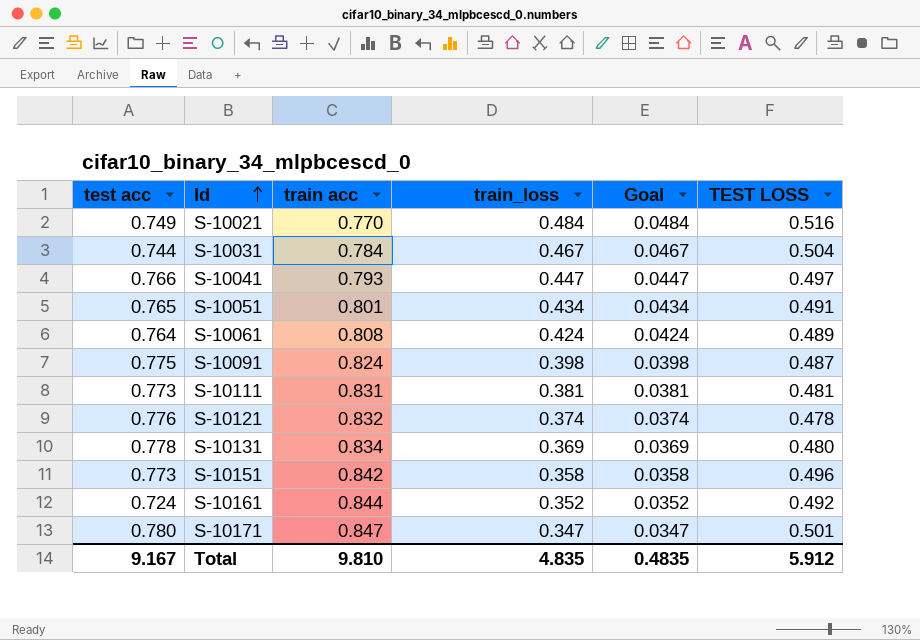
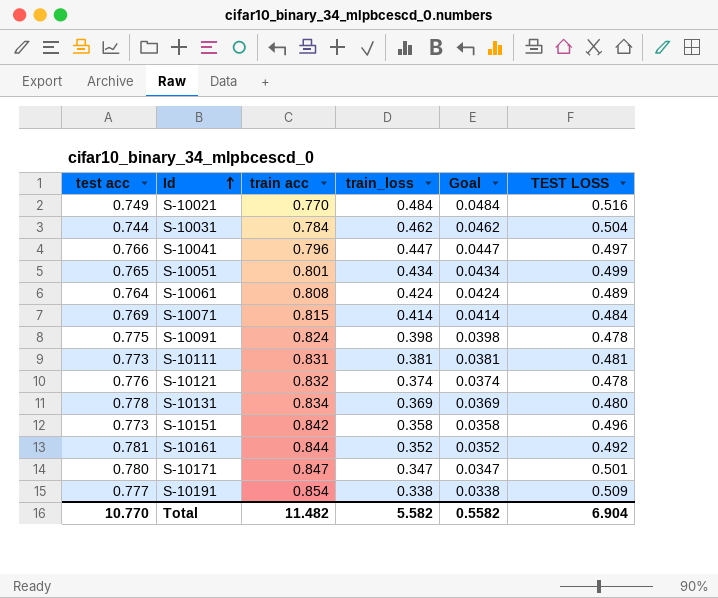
S-10031 | train_loss: 0.467 -> 0.462
S-10031 | Goal: 0.0467 -> 0.0462
S-10041 | train acc: 0.793 -> 0.796
S-10051 | TEST LOSS: 0.491 -> 0.499
row S-10071: none -> 0.769 | 0.815 | 0.414 | 0.0414 | 0.484
S-10091 | TEST LOSS: 0.487 -> 0.478
S-10161 | test acc: 0.724 -> 0.781
row S-10191: none -> 0.777 | 0.854 | 0.338 | 0.0338 | 0.509
Total | test acc: 9.167 -> 10.770
Total | train acc: 9.810 -> 11.482
Total | train_loss: 4.835 -> 5.582
Total | Goal: 0.4835 -> 0.5582
Total | TEST LOSS: 5.912 -> 6.904

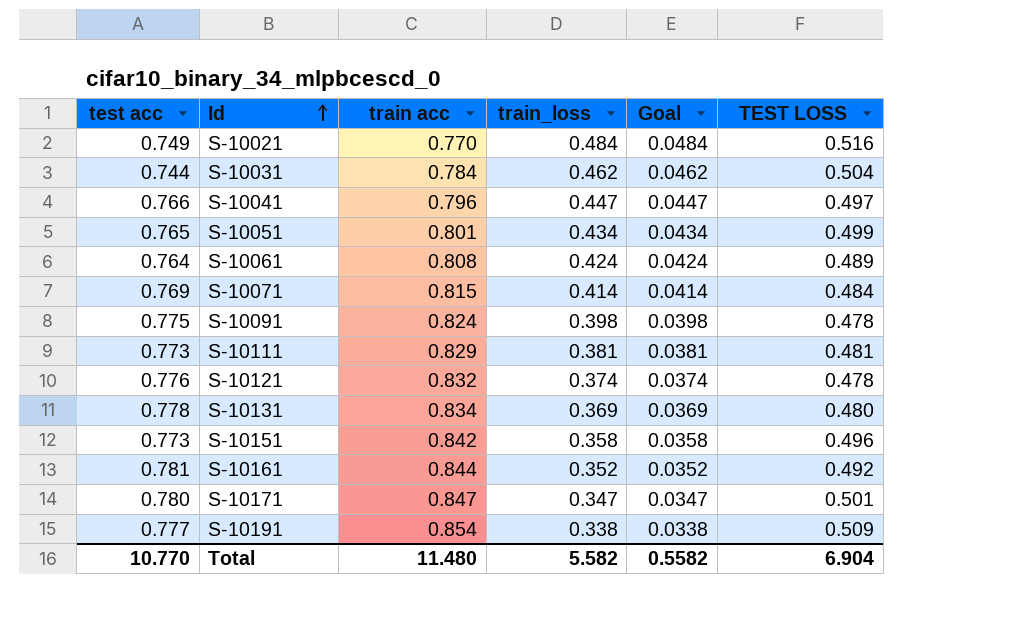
S-10111 | train acc: 0.831 -> 0.829
Total | train acc: 11.482 -> 11.480

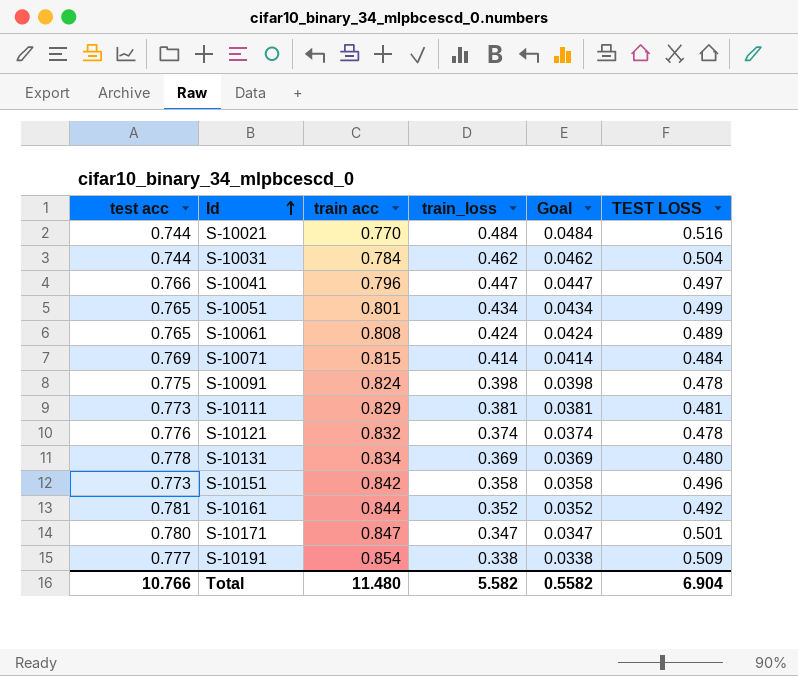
S-10021 | test acc: 0.749 -> 0.744
S-10061 | test acc: 0.764 -> 0.765
Total | test acc: 10.770 -> 10.766

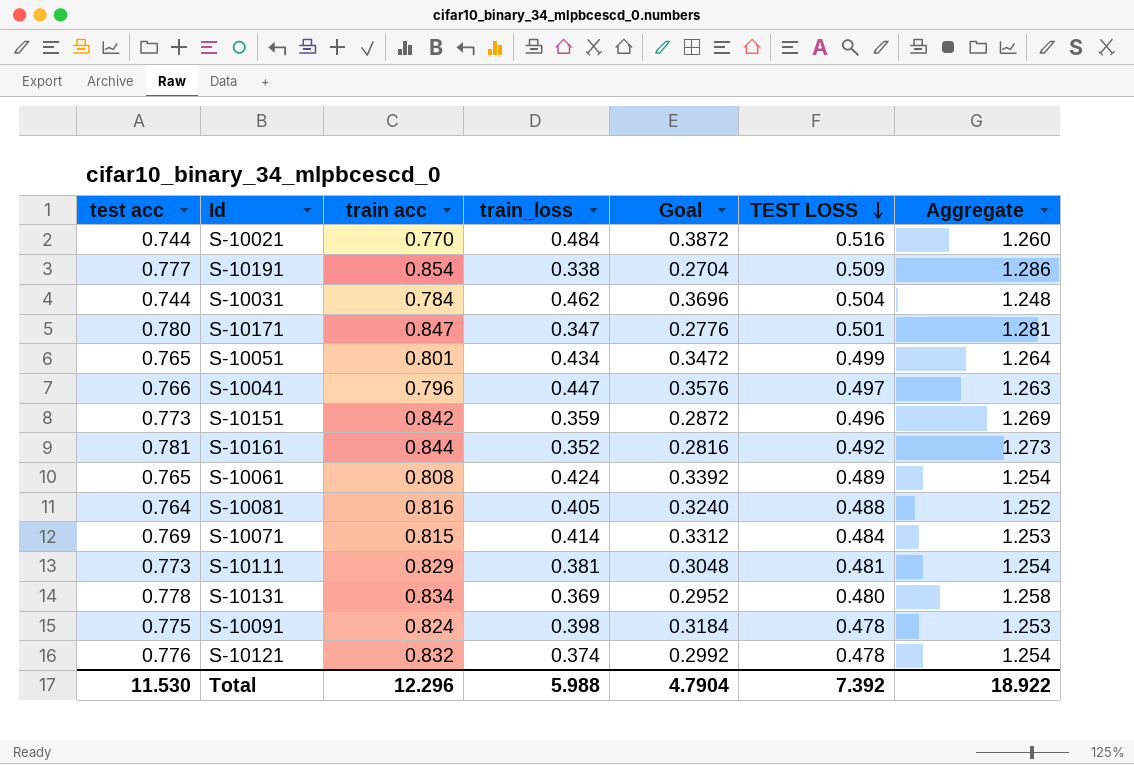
row order: Id ascending -> TEST LOSS descending
column Goal | formula: [train_loss] * 0.1 -> [train_loss] * 0.8
column Aggregate | formula: none -> [test acc] + [TEST LOSS]
S-10151 | train_loss: 0.358 -> 0.359
row S-10081: none -> 0.764 | 0.816 | 0.405 | 0.3240 | 0.488 | 1.252
Total | test acc: 10.766 -> 11.530
Total | train acc: 11.480 -> 12.296
Total | train_loss: 5.582 -> 5.988
Total | Goal: 0.5582 -> 4.7904
Total | TEST LOSS: 6.904 -> 7.392

